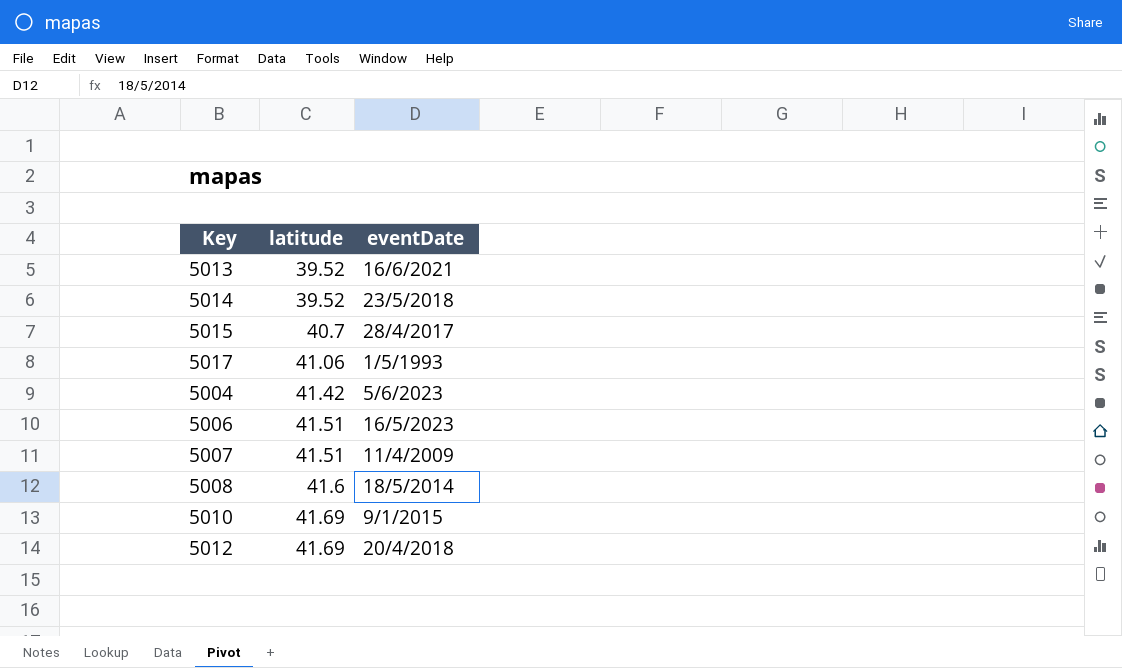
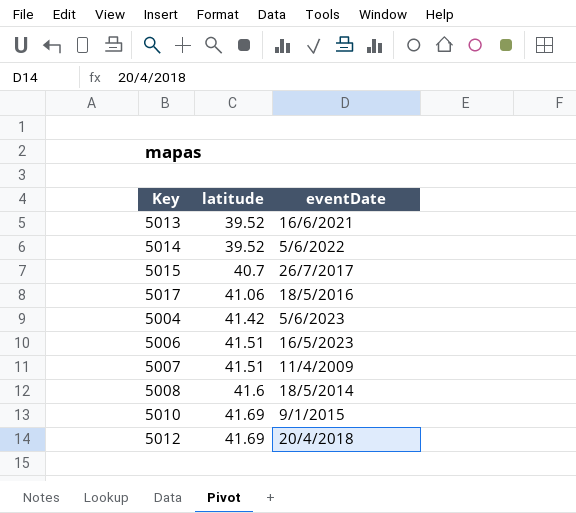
5014 | eventDate: 23/5/2018 -> 5/6/2022
5015 | eventDate: 28/4/2017 -> 26/7/2017
5017 | eventDate: 1/5/1993 -> 18/5/2016

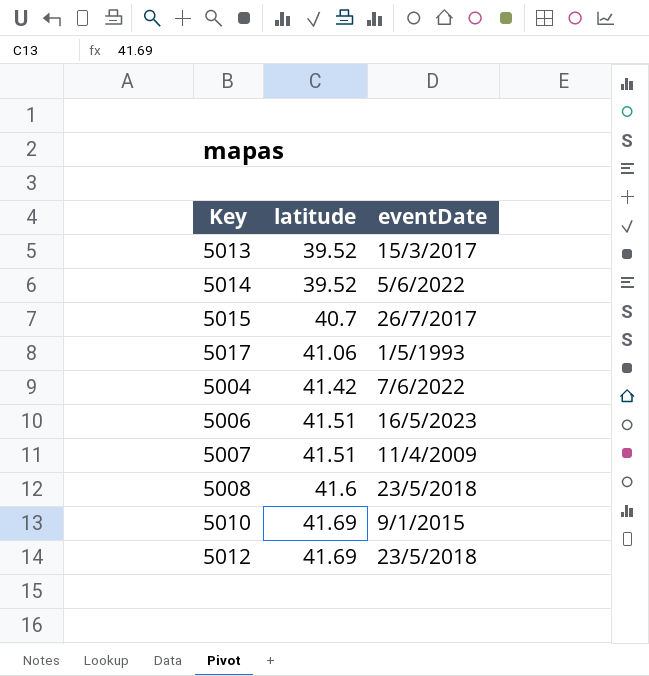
5013 | eventDate: 16/6/2021 -> 15/3/2017
5017 | eventDate: 18/5/2016 -> 1/5/1993
5004 | eventDate: 5/6/2023 -> 7/6/2022
5008 | eventDate: 18/5/2014 -> 23/5/2018
5012 | eventDate: 20/4/2018 -> 23/5/2018

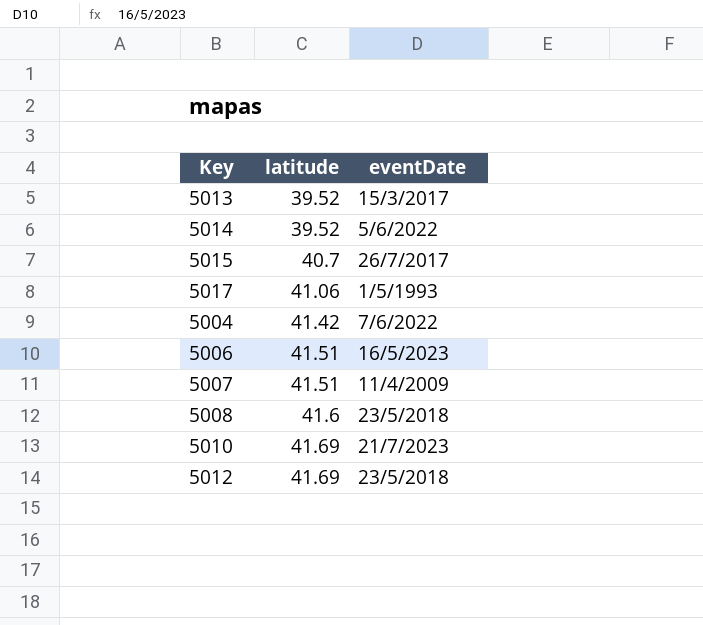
5010 | eventDate: 9/1/2015 -> 21/7/2023

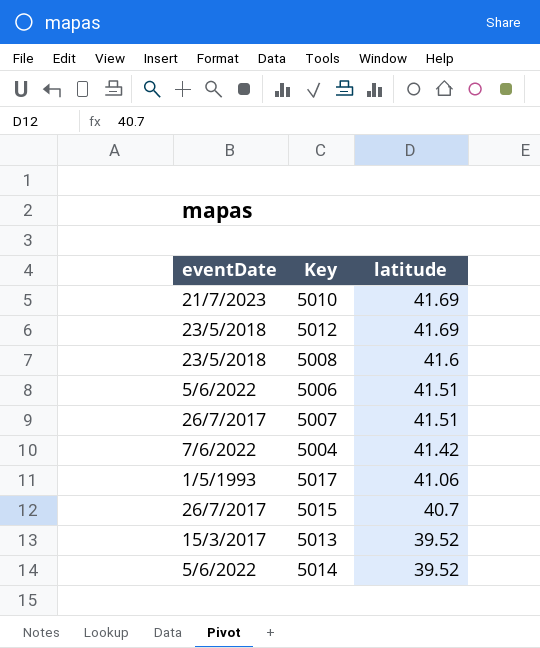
row order: latitude ascending -> latitude descending
column eventDate | position: 3 -> 1
5006 | eventDate: 16/5/2023 -> 5/6/2022
5007 | eventDate: 11/4/2009 -> 26/7/2017

